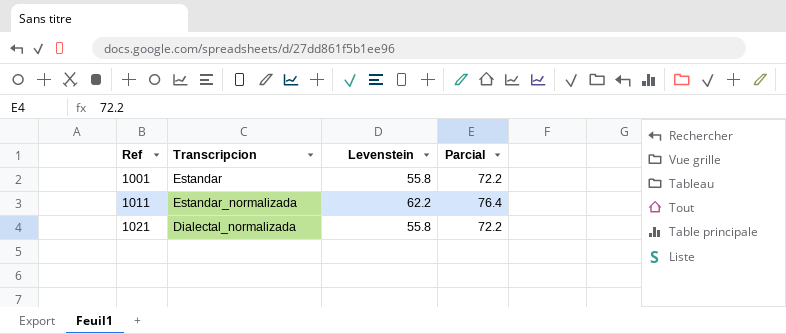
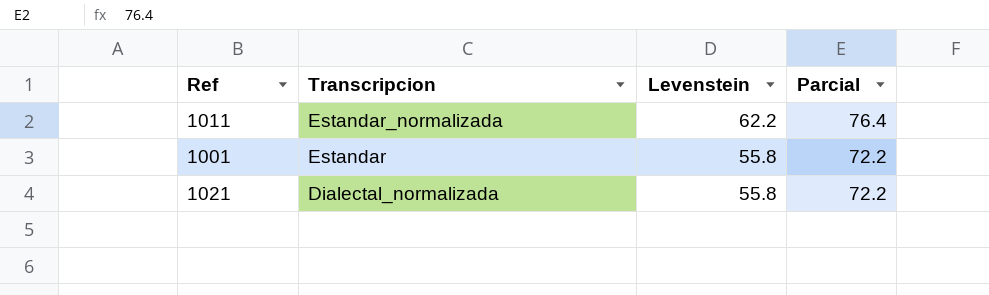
row order: Ref ascending -> Transcripcion descending

